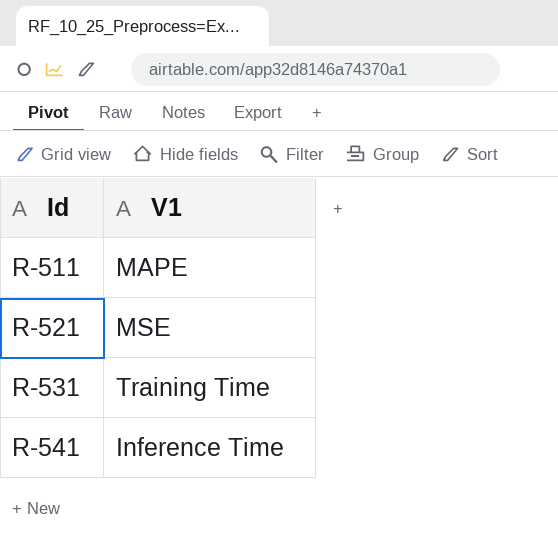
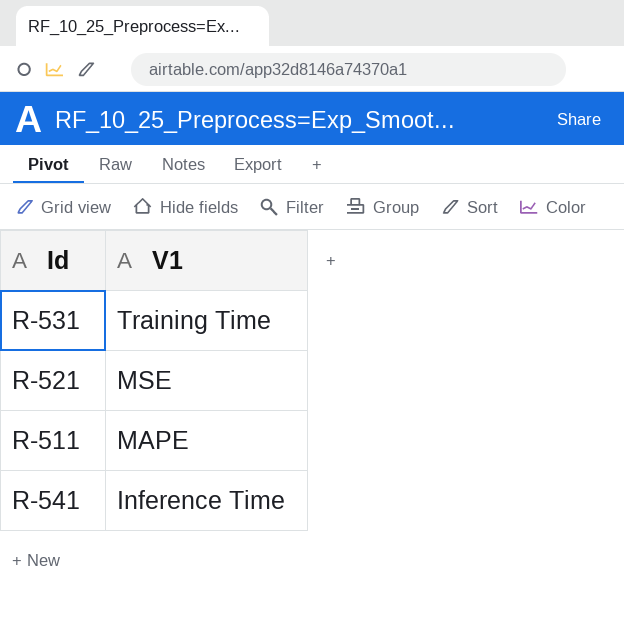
row order: Id ascending -> V1 descending

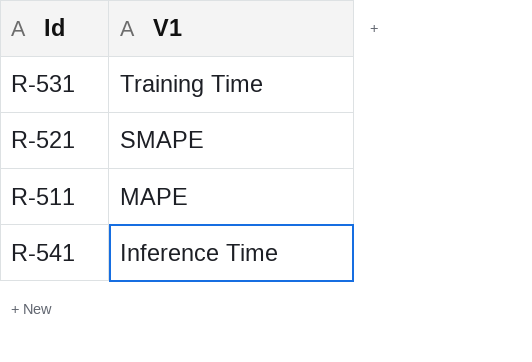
R-521 | V1: MSE -> SMAPE

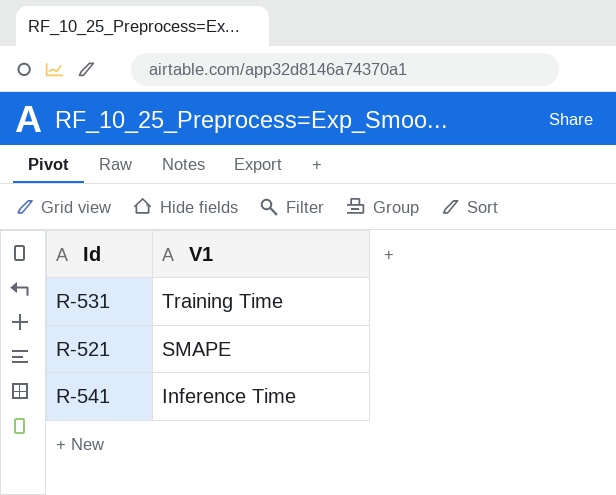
row R-511: MAPE -> none

